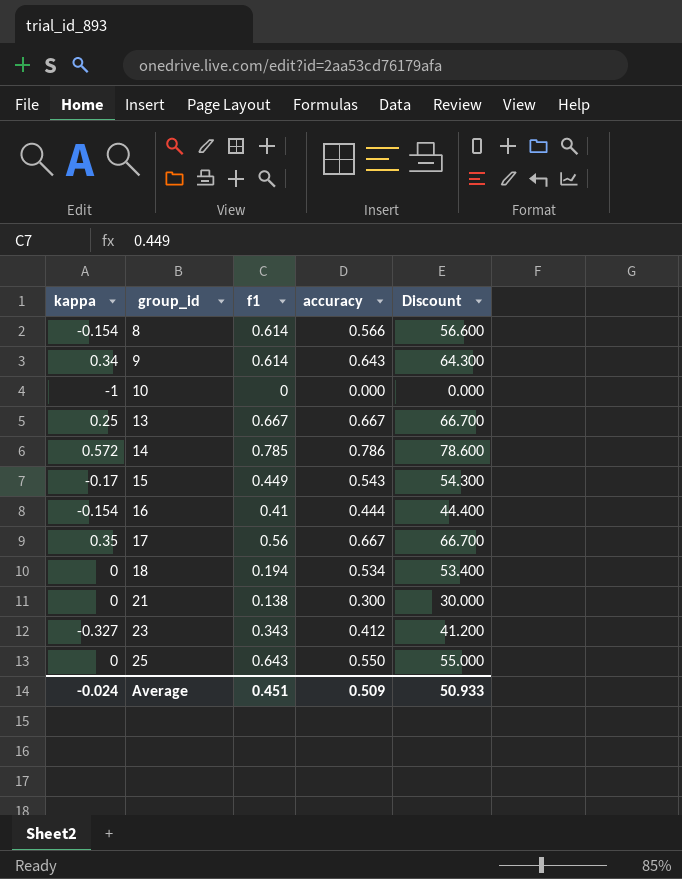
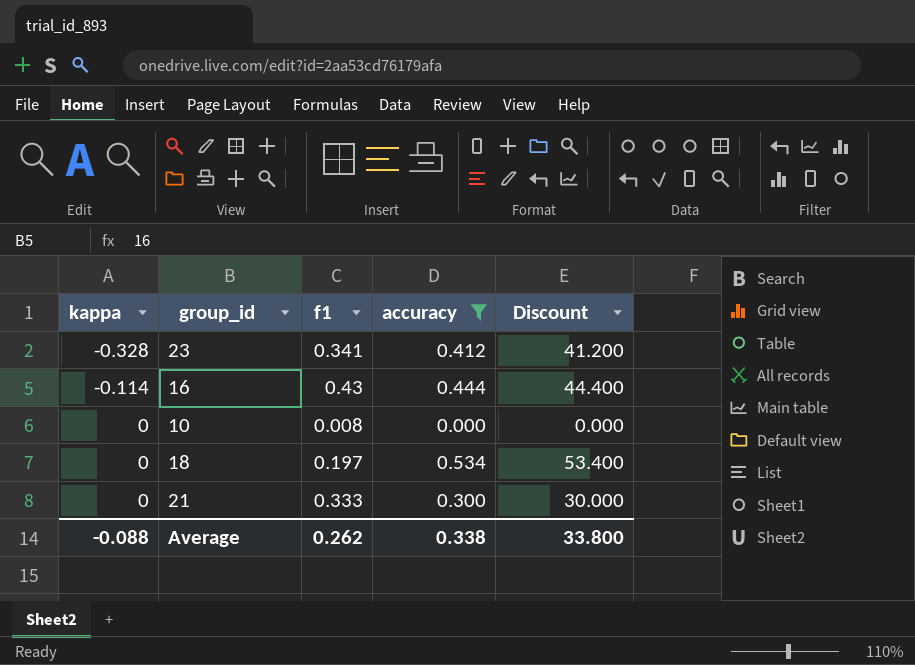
filter: none -> accuracy <= 0.534
row order: group_id ascending -> kappa ascending
23 | kappa: -0.327 -> -0.328
23 | f1: 0.343 -> 0.341
16 | kappa: -0.154 -> -0.114
16 | f1: 0.41 -> 0.43
10 | kappa: -1 -> 0
10 | f1: 0 -> 0.008
18 | f1: 0.194 -> 0.197
21 | f1: 0.138 -> 0.333
Average | kappa: -0.024 -> -0.088
Average | f1: 0.451 -> 0.262
Average | accuracy: 0.509 -> 0.338
Average | Discount: 50.933 -> 33.800

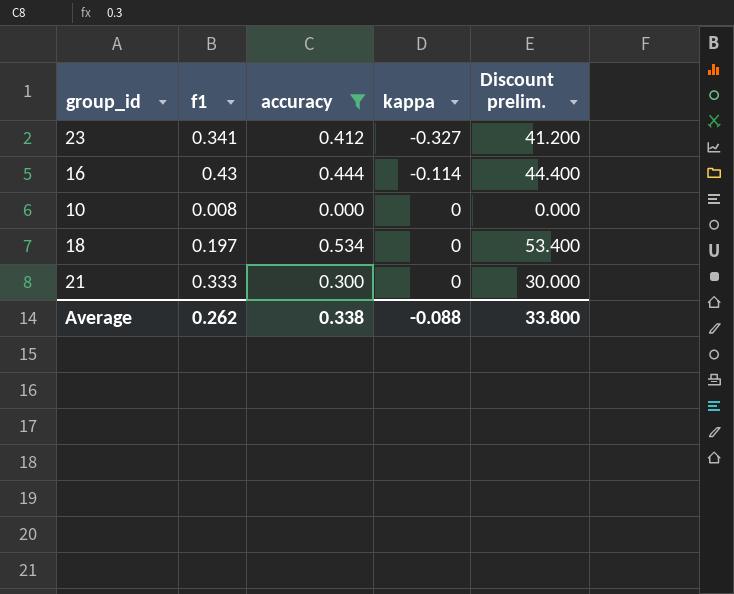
column kappa | position: 1 -> 4
column name: Discount -> Discount prelim.
23 | kappa: -0.328 -> -0.327

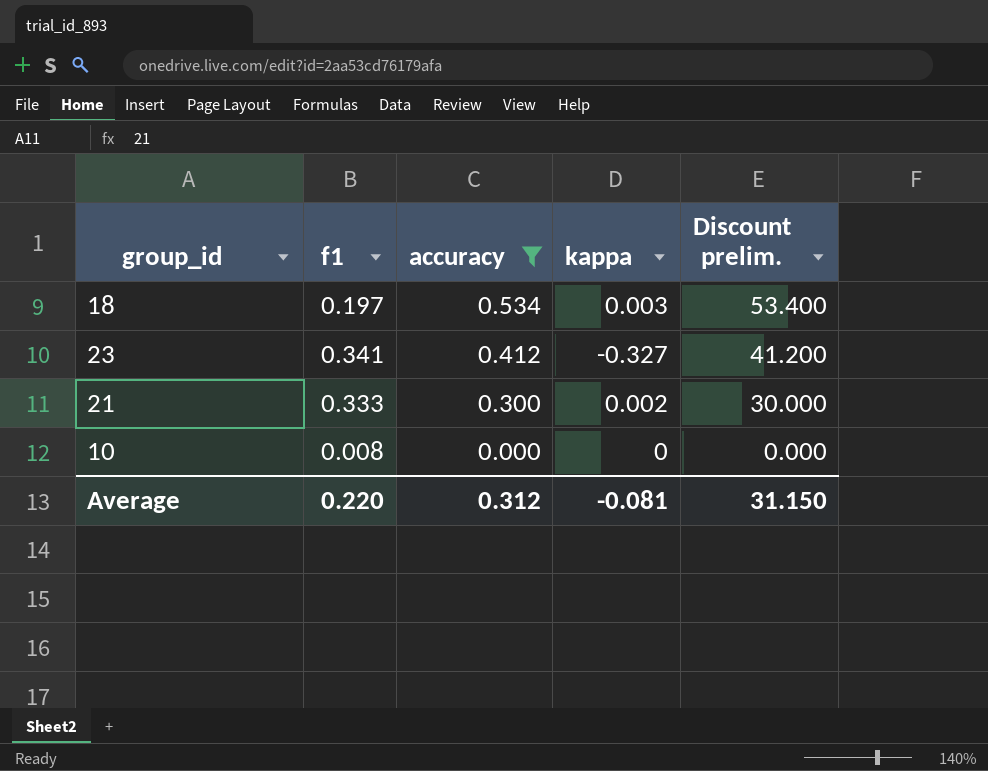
row order: kappa ascending -> accuracy descending
row 16: 0.43 | 0.444 | -0.114 | 44.400 -> none
18 | kappa: 0 -> 0.003
21 | kappa: 0 -> 0.002
Average | f1: 0.262 -> 0.220
Average | accuracy: 0.338 -> 0.312
Average | kappa: -0.088 -> -0.081
Average | Discount prelim.: 33.800 -> 31.150

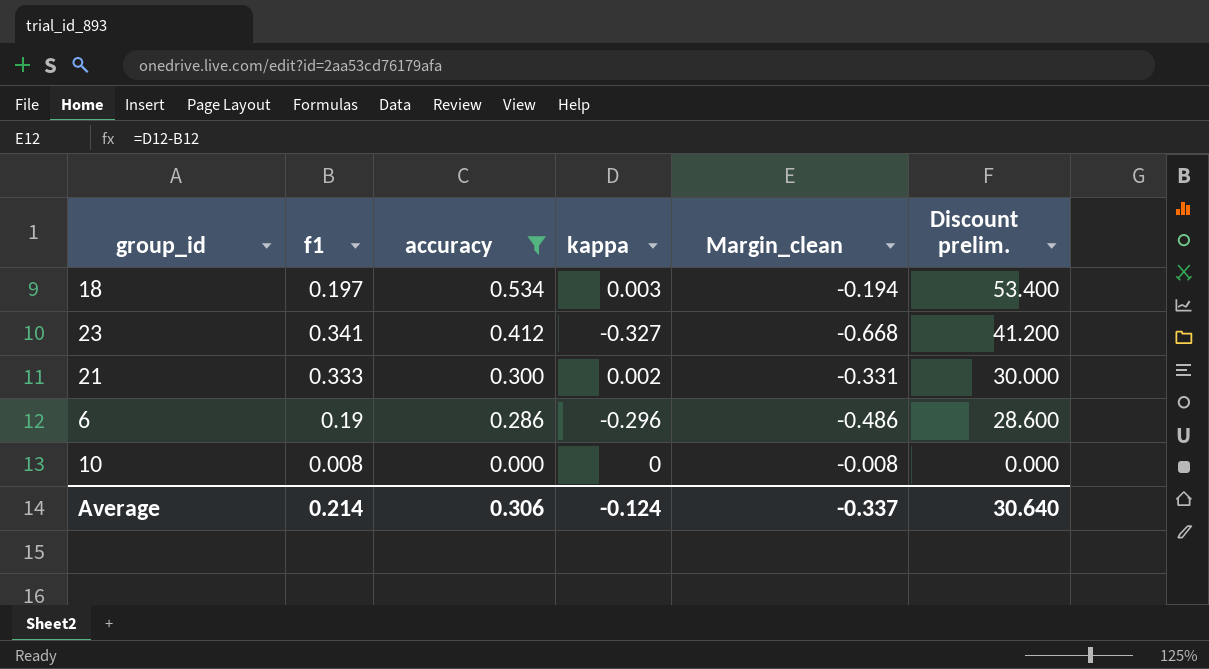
column Margin_clean | formula: none -> [kappa] - [f1]
row 6: none -> 0.19 | 0.286 | -0.296 | -0.486 | 28.600
Average | f1: 0.220 -> 0.214
Average | accuracy: 0.312 -> 0.306
Average | kappa: -0.081 -> -0.124
Average | Discount prelim.: 31.150 -> 30.640

